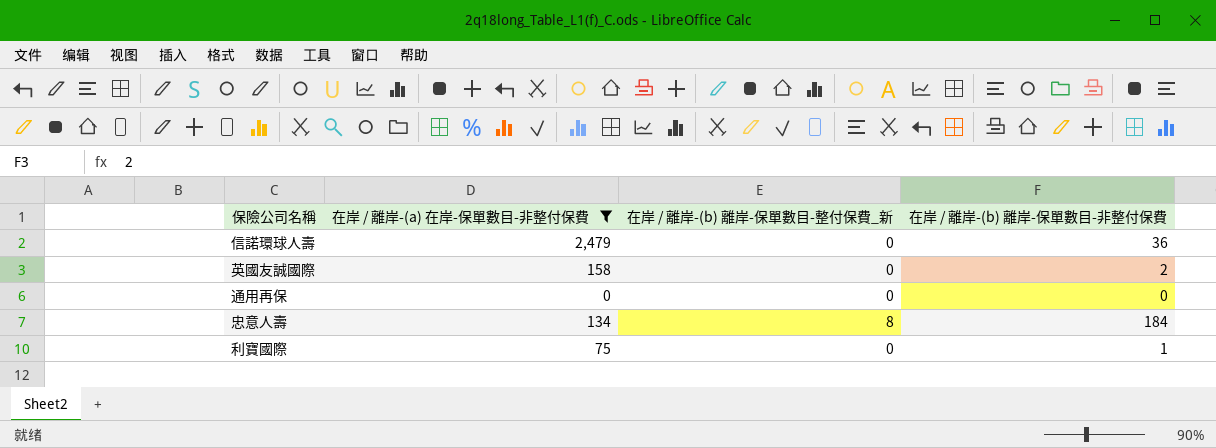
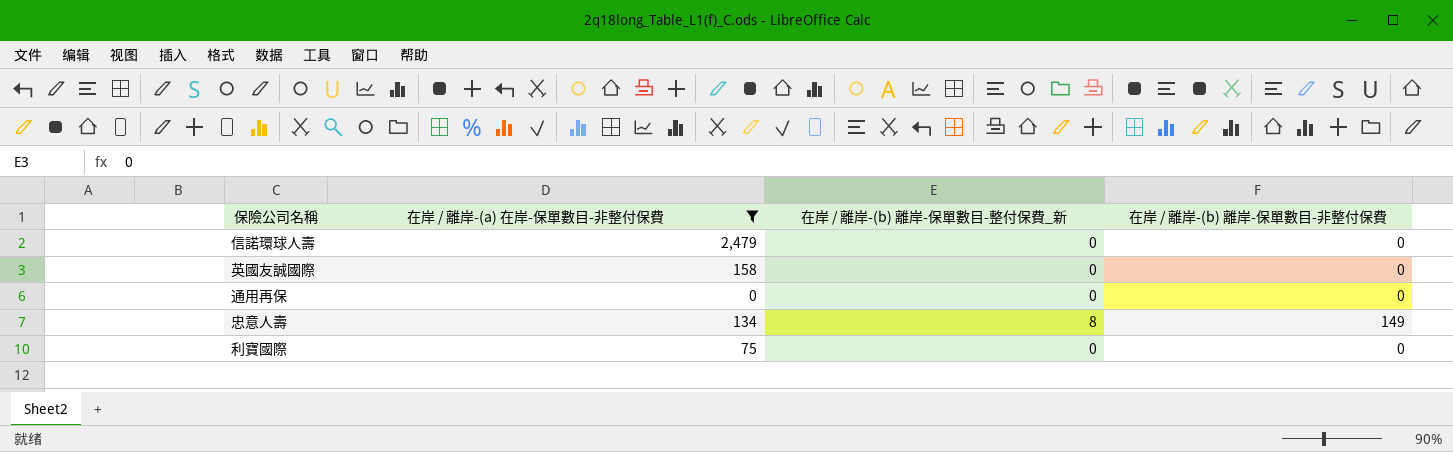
信諾環球人壽 | 在岸 / 離岸-(b) 離岸-保單數目-非整付保費: 36 -> 0
英國友誠國際 | 在岸 / 離岸-(b) 離岸-保單數目-非整付保費: 2 -> 0
忠意人壽 | 在岸 / 離岸-(b) 離岸-保單數目-非整付保費: 184 -> 149
利寶國際 | 在岸 / 離岸-(b) 離岸-保單數目-非整付保費: 1 -> 0

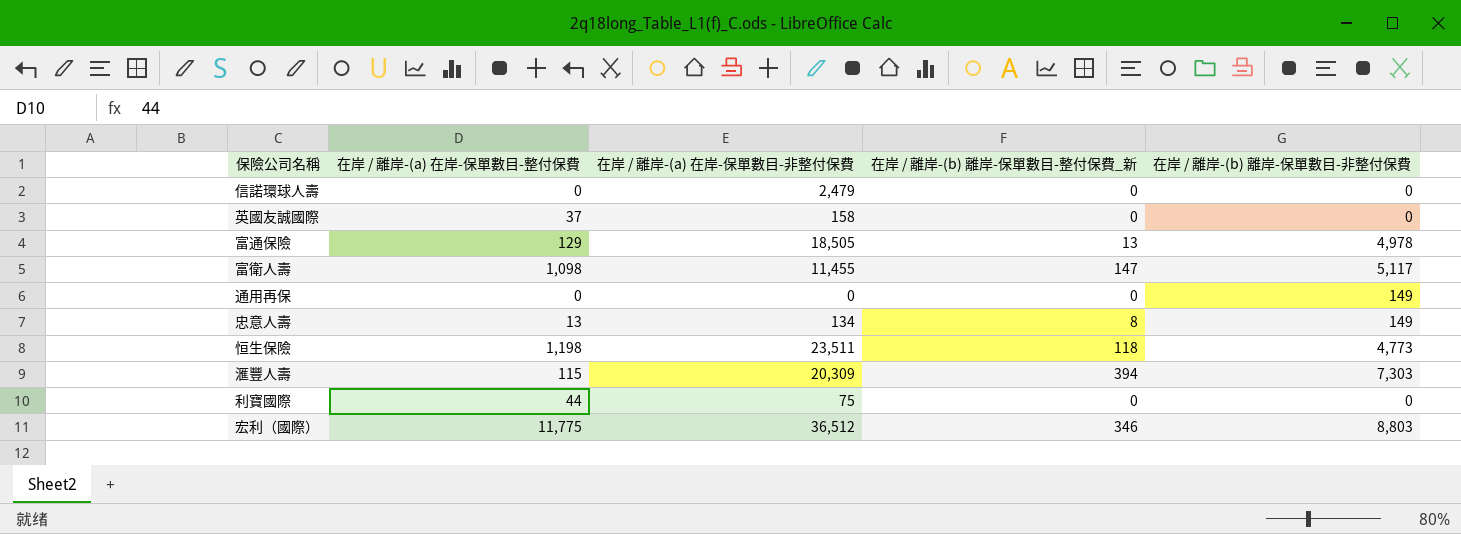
filter: 在岸 / 離岸-(a) 在岸-保單數目-非整付保費 <= 2,479 -> none
column 在岸 / 離岸-(a) 在岸-保單數目-整付保費 | position: none -> 2
通用再保 | 在岸 / 離岸-(b) 離岸-保單數目-非整付保費: 0 -> 149

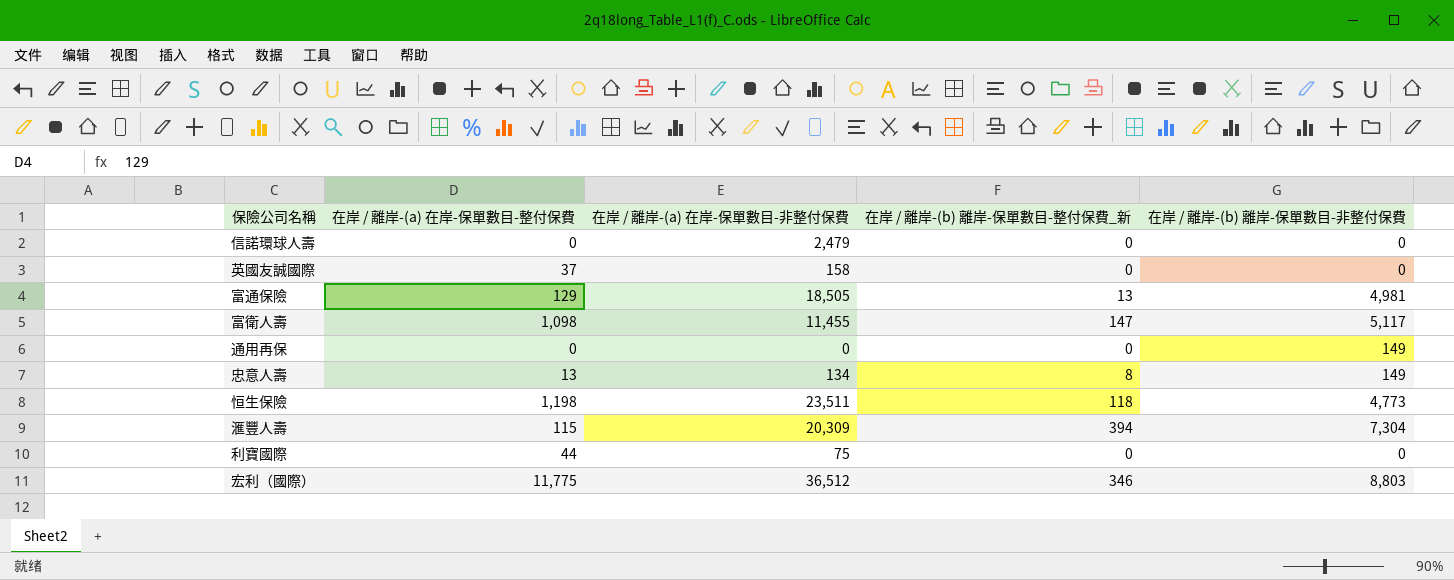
富通保險 | 在岸 / 離岸-(b) 離岸-保單數目-非整付保費: 4,978 -> 4,981
滙豐人壽 | 在岸 / 離岸-(b) 離岸-保單數目-非整付保費: 7,303 -> 7,304

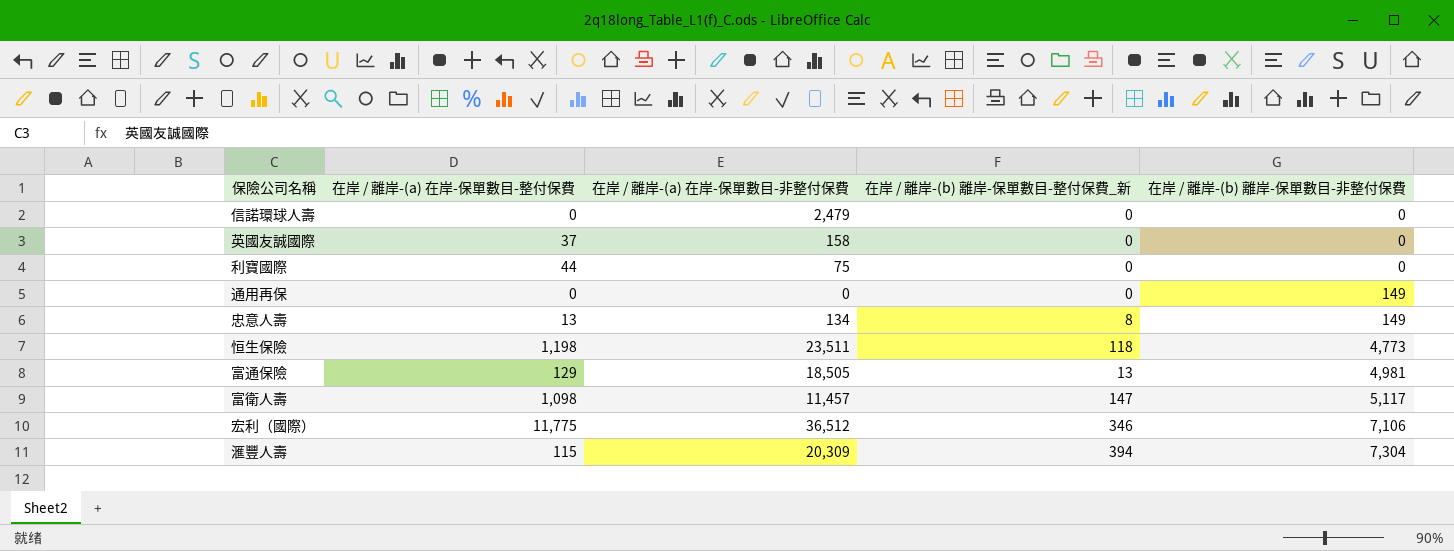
row order: none -> 在岸 / 離岸-(b) 離岸-保單數目-非整付保費 ascending
富衛人壽 | 在岸 / 離岸-(a) 在岸-保單數目-非整付保費: 11,455 -> 11,457
宏利（國際） | 在岸 / 離岸-(b) 離岸-保單數目-非整付保費: 8,803 -> 7,106

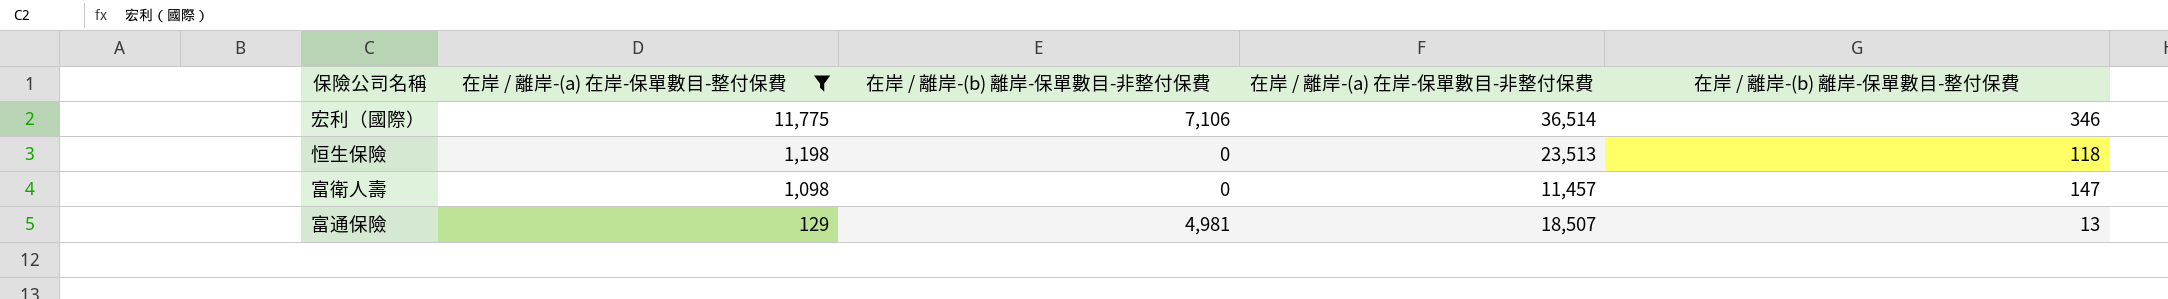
filter: none -> 在岸 / 離岸-(a) 在岸-保單數目-整付保費 >= 129
row order: 在岸 / 離岸-(b) 離岸-保單數目-非整付保費 ascending -> 在岸 / 離岸-(a) 在岸-保單數目-整付保費 descending
column 在岸 / 離岸-(b) 離岸-保單數目-非整付保費 | position: 5 -> 3
column name: 在岸 / 離岸-(b) 離岸-保單數目-整付保費_新 -> 在岸 / 離岸-(b) 離岸-保單數目-整付保費
宏利（國際） | 在岸 / 離岸-(a) 在岸-保單數目-非整付保費: 36,512 -> 36,514
恒生保險 | 在岸 / 離岸-(b) 離岸-保單數目-非整付保費: 4,773 -> 0
恒生保險 | 在岸 / 離岸-(a) 在岸-保單數目-非整付保費: 23,511 -> 23,513
富衛人壽 | 在岸 / 離岸-(b) 離岸-保單數目-非整付保費: 5,117 -> 0
富通保險 | 在岸 / 離岸-(a) 在岸-保單數目-非整付保費: 18,505 -> 18,507

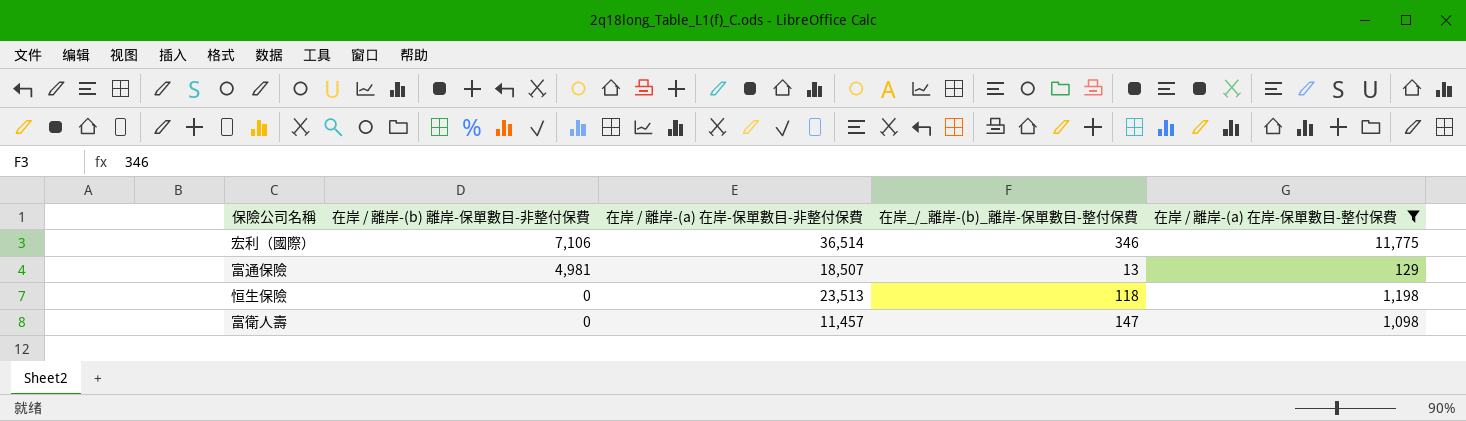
row order: 在岸 / 離岸-(a) 在岸-保單數目-整付保費 descending -> 在岸 / 離岸-(b) 離岸-保單數目-非整付保費 descending
column name: 在岸 / 離岸-(b) 離岸-保單數目-整付保費 -> 在岸_/_離岸-(b)_離岸-保單數目-整付保費
column 在岸 / 離岸-(a) 在岸-保單數目-整付保費 | position: 2 -> 5

